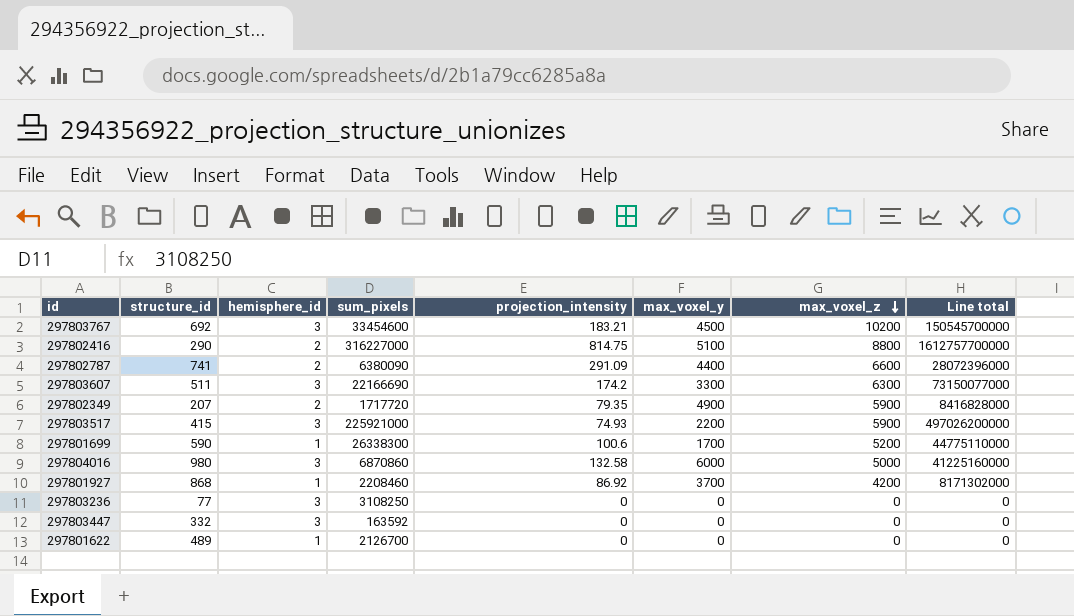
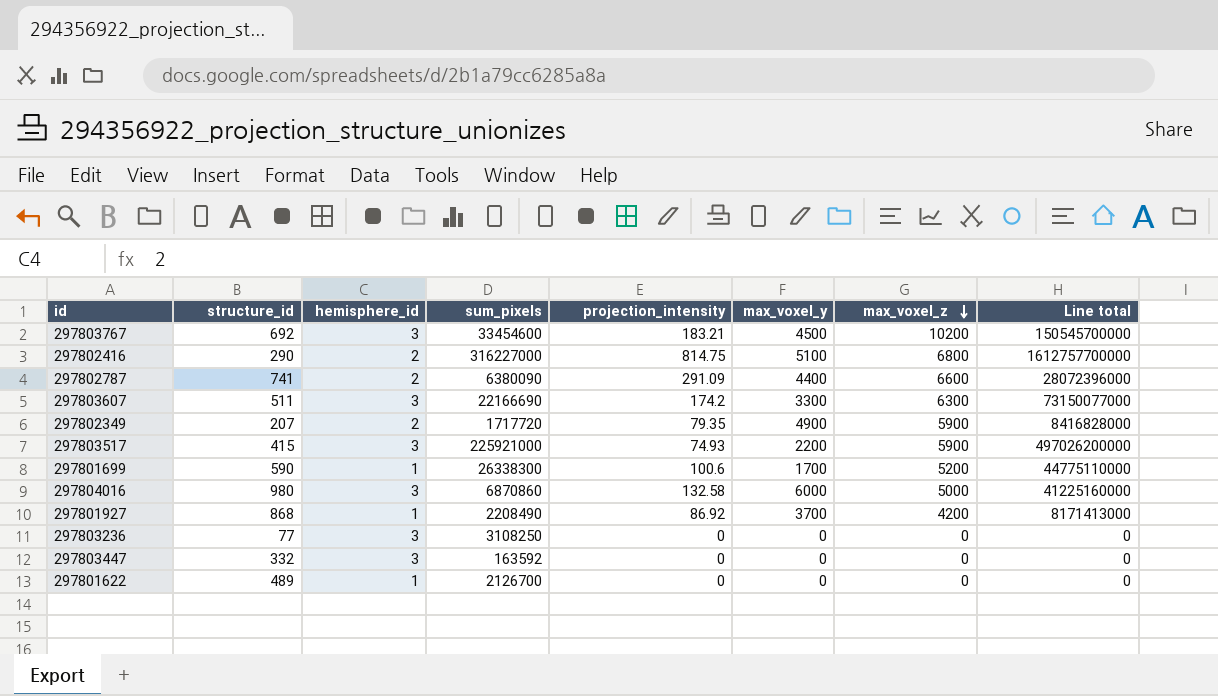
297802416 | max_voxel_z: 8800 -> 6800
297801927 | sum_pixels: 2208460 -> 2208490
297801927 | Line total: 8171302000 -> 8171413000

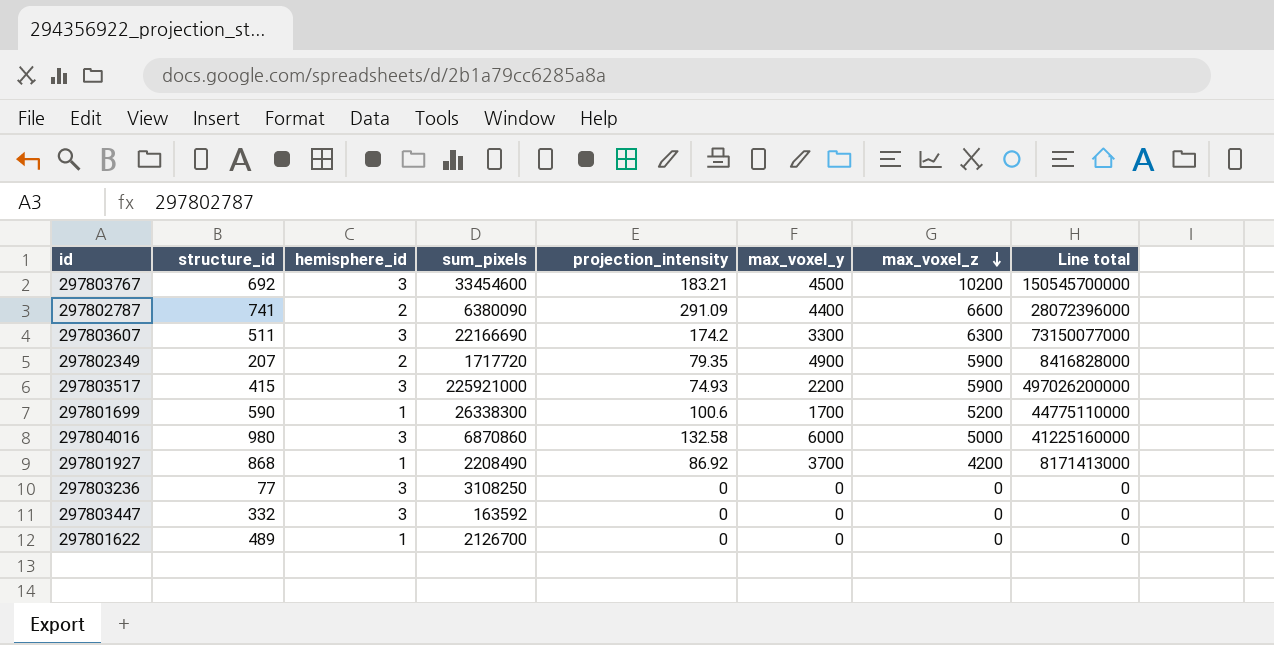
row 297802416: 290 | 2 | 316227000 | 814.75 | 5100 | 6800 | 1612757700000 -> none

